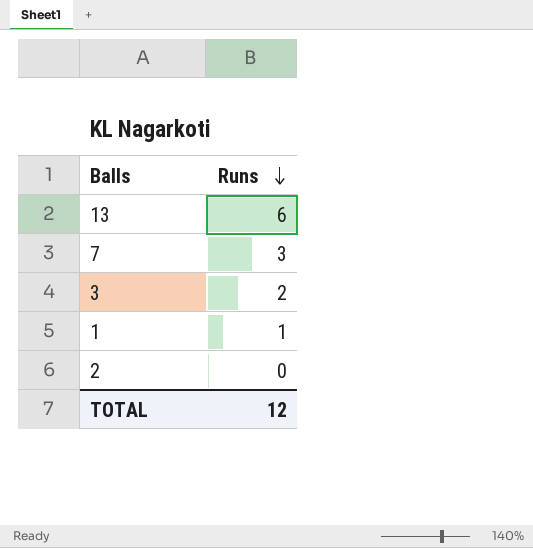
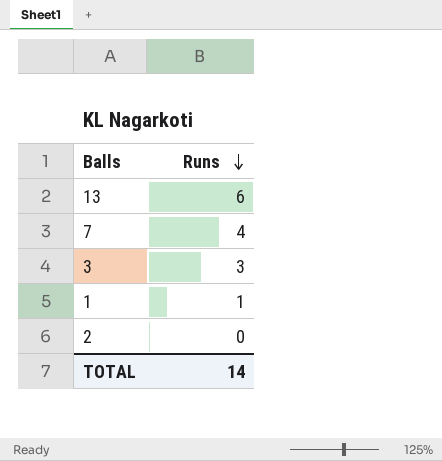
7 | Runs: 3 -> 4
3 | Runs: 2 -> 3
TOTAL | Runs: 12 -> 14

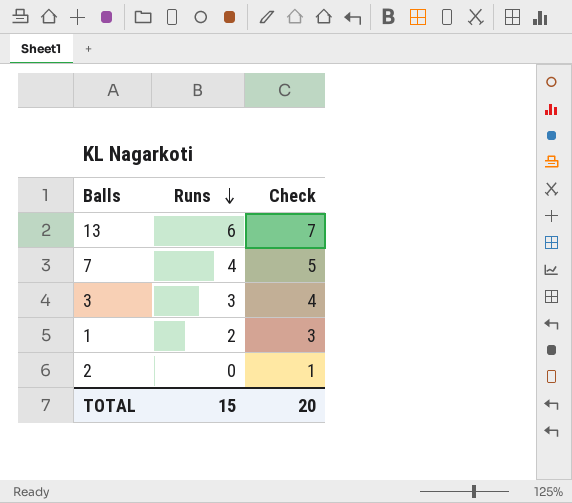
column Check | formula: none -> [Runs] + 1
1 | Runs: 1 -> 2
TOTAL | Runs: 14 -> 15

